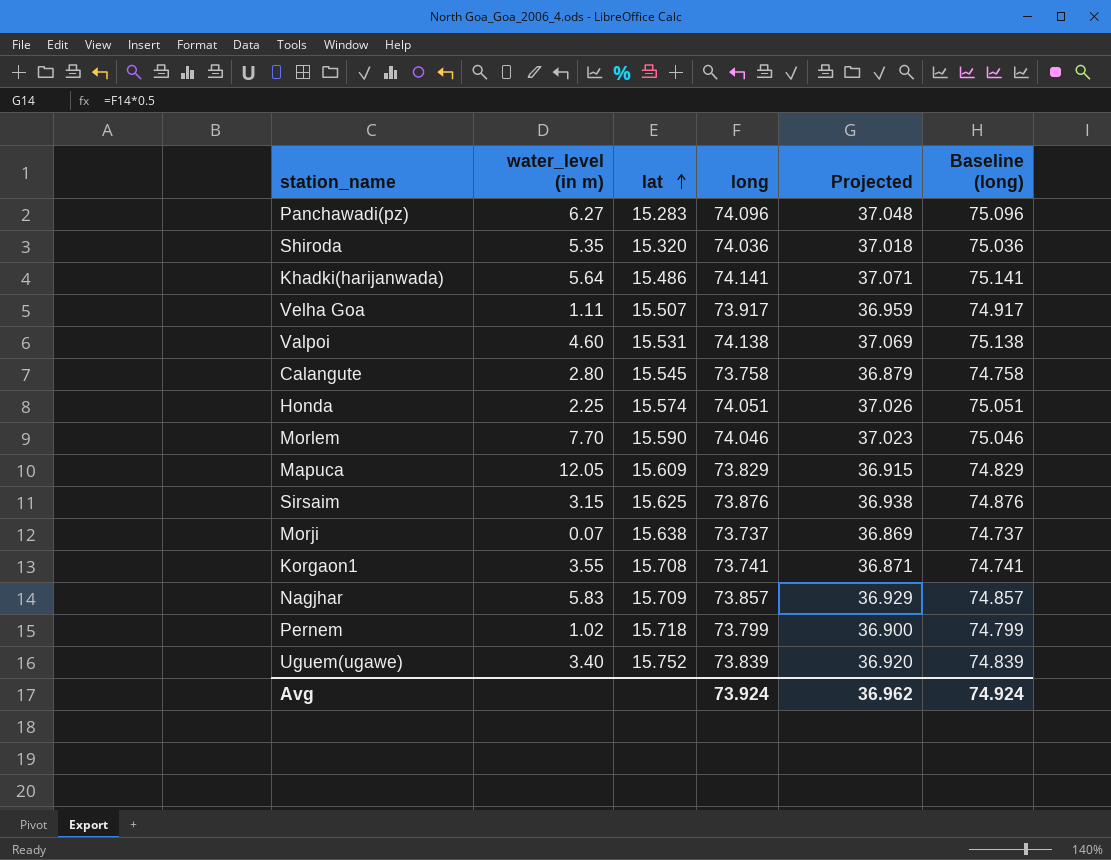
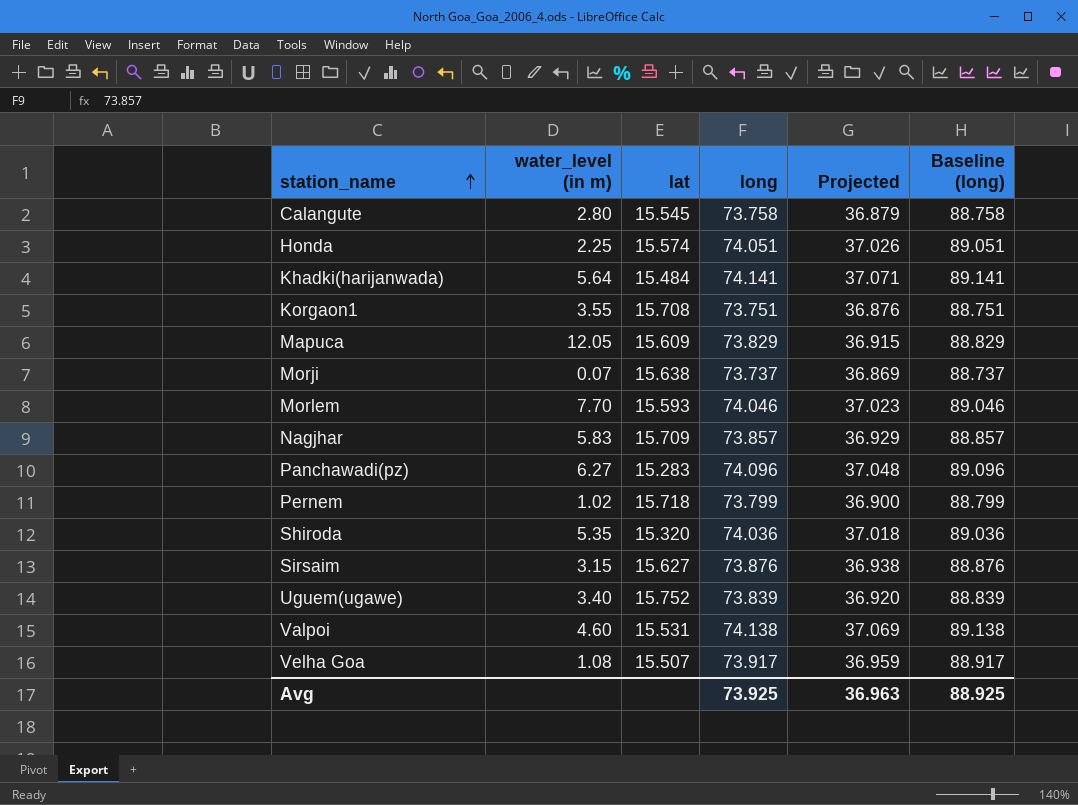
row order: lat ascending -> station_name ascending
column Baseline (long) | formula: [long] + 1 -> [long] + 15
Khadki(harijanwada) | lat: 15.486 -> 15.484
Korgaon1 | long: 73.741 -> 73.751
Korgaon1 | Projected: 36.871 -> 36.876
Morlem | lat: 15.590 -> 15.593
Sirsaim | lat: 15.625 -> 15.627
Velha Goa | water_level (in m): 1.11 -> 1.08
Avg | long: 73.924 -> 73.925
Avg | Projected: 36.962 -> 36.963
Avg | Baseline (long): 74.924 -> 88.925

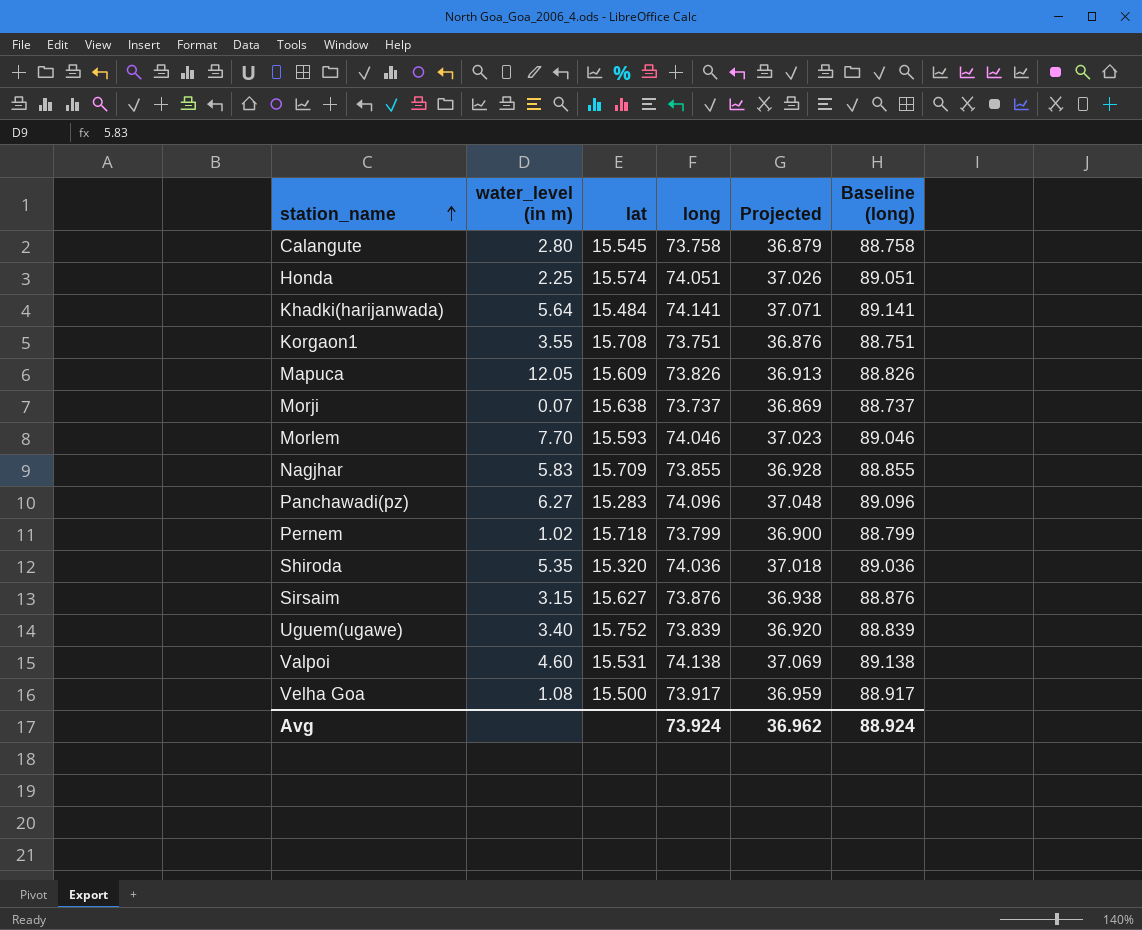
Mapuca | long: 73.829 -> 73.826
Mapuca | Projected: 36.915 -> 36.913
Mapuca | Baseline (long): 88.829 -> 88.826
Nagjhar | long: 73.857 -> 73.855
Nagjhar | Projected: 36.929 -> 36.928
Nagjhar | Baseline (long): 88.857 -> 88.855
Velha Goa | lat: 15.507 -> 15.500
Avg | long: 73.925 -> 73.924
Avg | Projected: 36.963 -> 36.962
Avg | Baseline (long): 88.925 -> 88.924

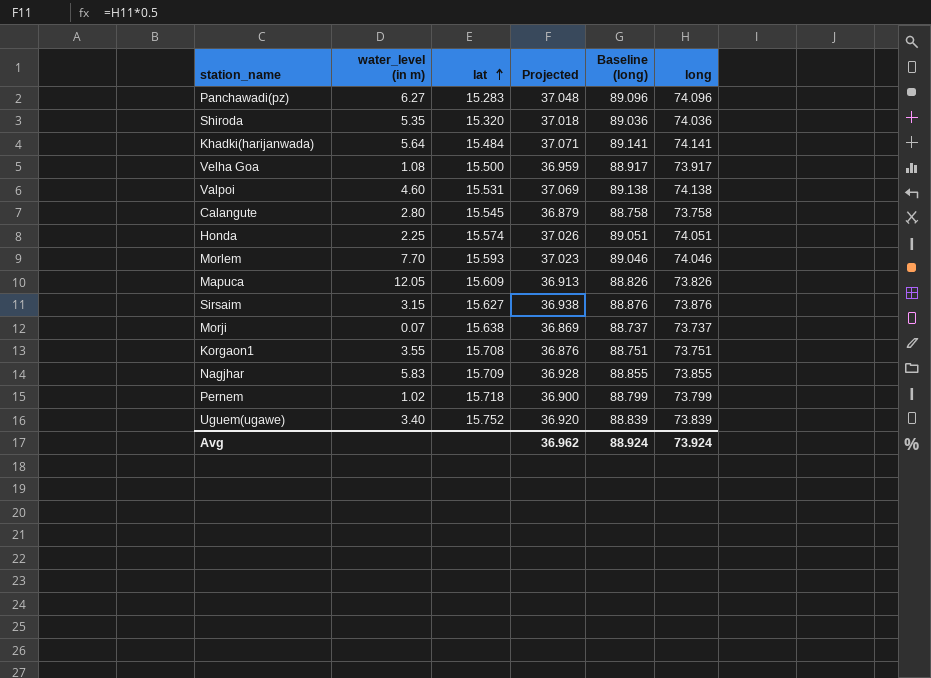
row order: station_name ascending -> lat ascending
column long | position: 4 -> 6

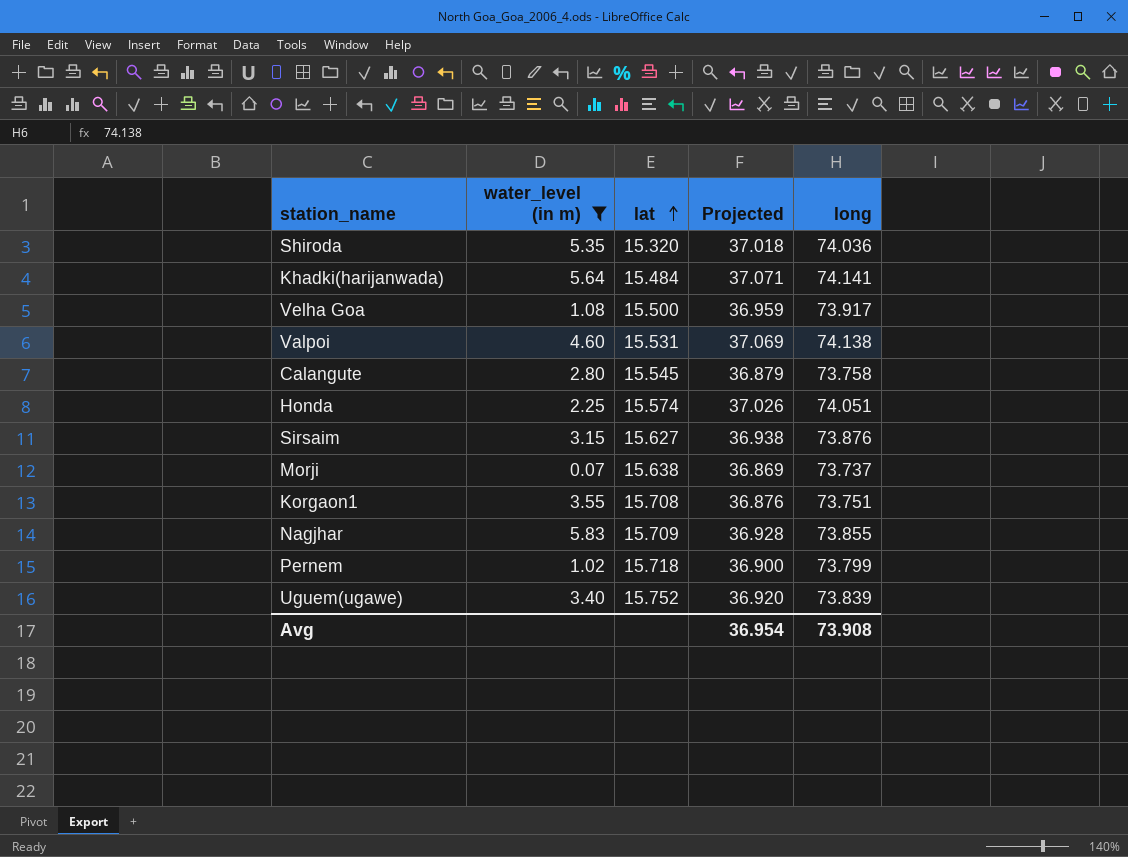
filter: none -> water_level (in m) <= 5.83
column Baseline (long) | formula: [long] + 15 -> none
Avg | Projected: 36.962 -> 36.954
Avg | long: 73.924 -> 73.908

